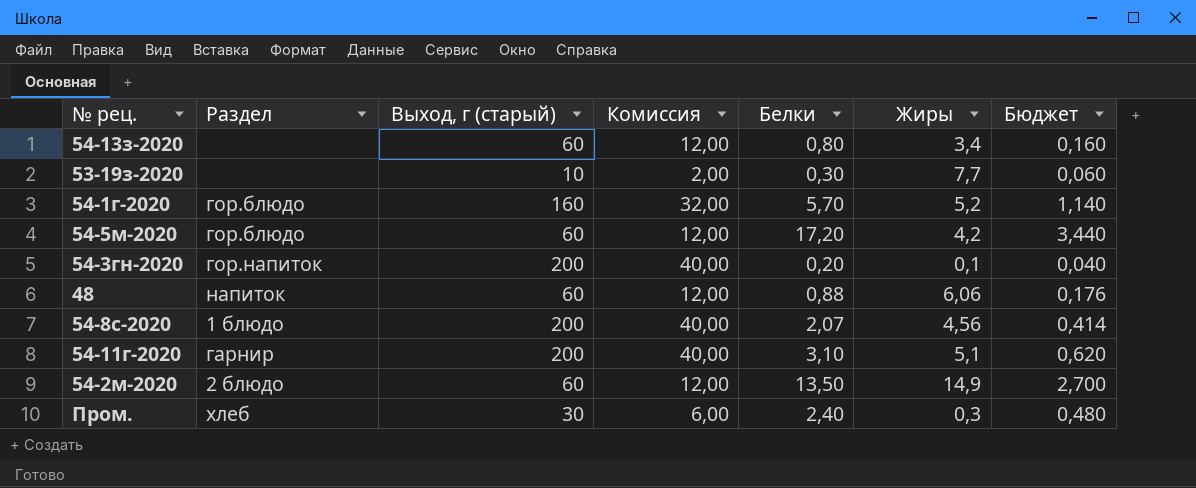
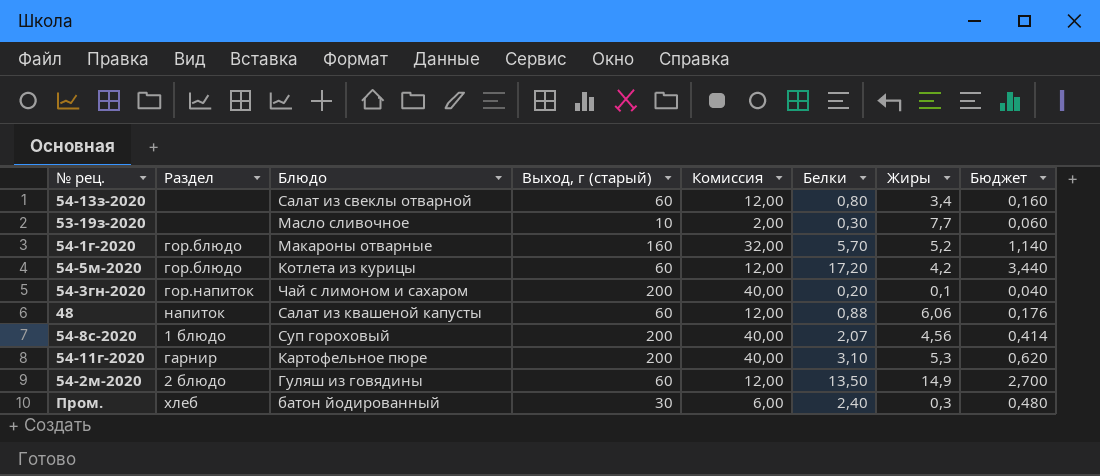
column Блюдо | position: none -> 3
54-11г-2020 | Жиры: 5,1 -> 5,3

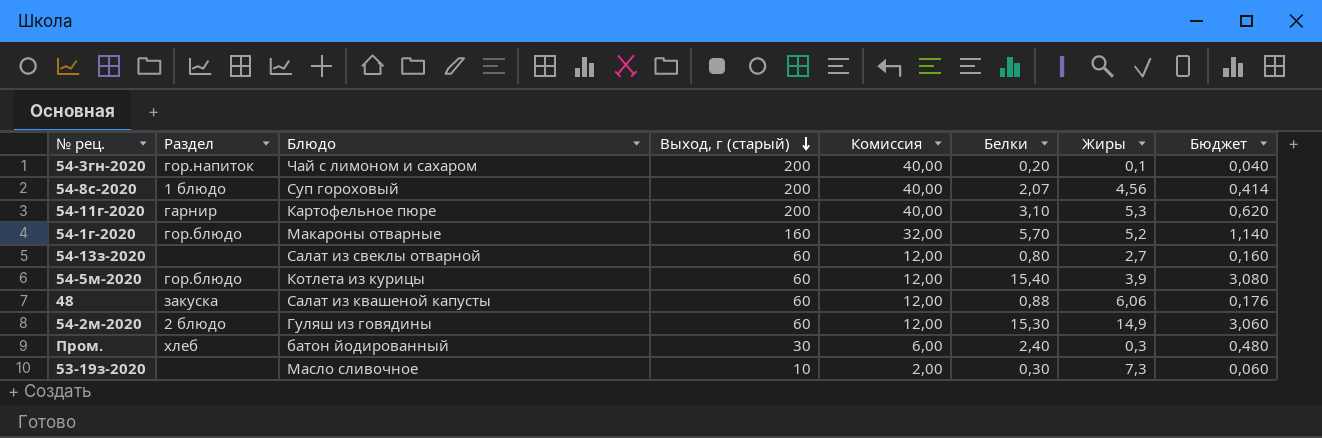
row order: none -> Выход, г (старый) descending
54-13з-2020 | Жиры: 3,4 -> 2,7
54-5м-2020 | Белки: 17,20 -> 15,40
54-5м-2020 | Жиры: 4,2 -> 3,9
54-5м-2020 | Бюджет: 3,440 -> 3,080
48 | Раздел: напиток -> закуска
54-2м-2020 | Белки: 13,50 -> 15,30
54-2м-2020 | Бюджет: 2,700 -> 3,060
53-19з-2020 | Жиры: 7,7 -> 7,3

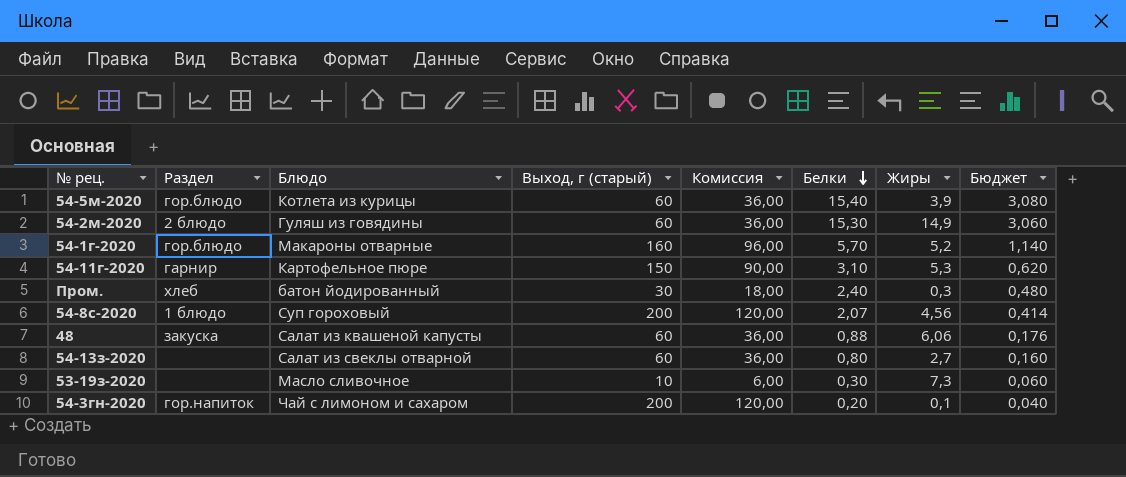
row order: Выход, г (старый) descending -> Белки descending
column Комиссия | formula: [Выход, г (старый)] * 0,2 -> [Выход, г (старый)] * 0,6
54-11г-2020 | Выход, г (старый): 200 -> 150

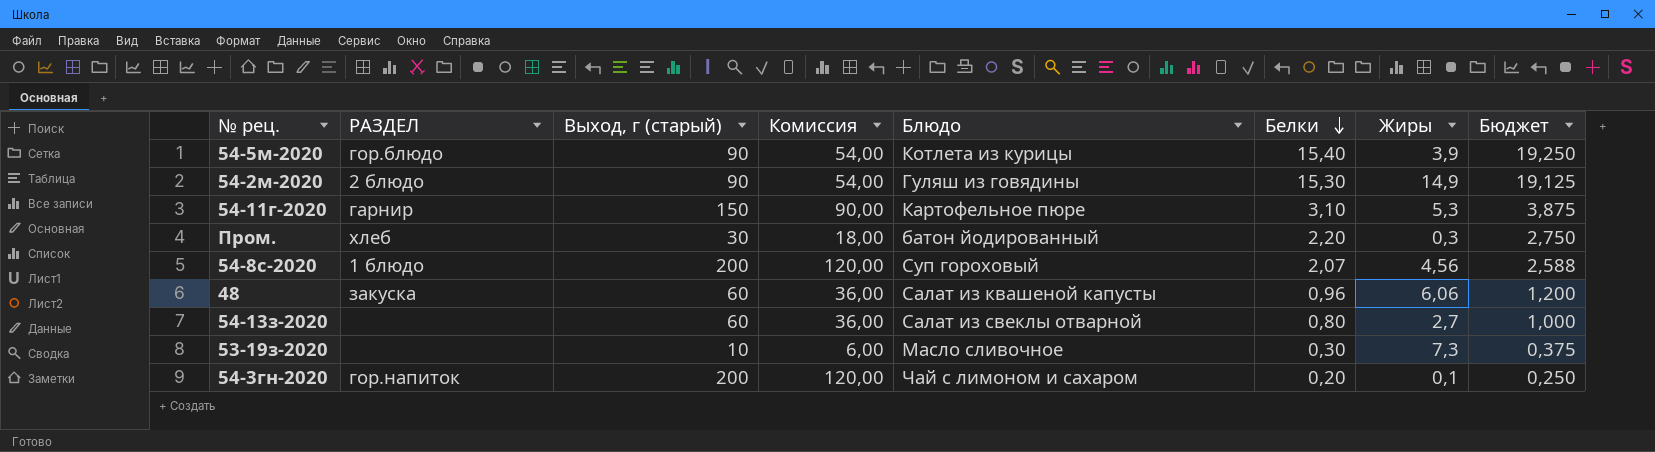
column name: Раздел -> РАЗДЕЛ
column Блюдо | position: 3 -> 5
column Бюджет | formula: [Белки] * 0,2 -> [Белки] * 1,25
row 54-1г-2020: гор.блюдо | Макароны отварные | 160 | 96,00 | 5,70 | 5,2 | 1,140 -> none
54-5м-2020 | Выход, г (старый): 60 -> 90
54-5м-2020 | Комиссия: 36,00 -> 54,00
54-2м-2020 | Выход, г (старый): 60 -> 90
54-2м-2020 | Комиссия: 36,00 -> 54,00
Пром. | Белки: 2,40 -> 2,20
48 | Белки: 0,88 -> 0,96

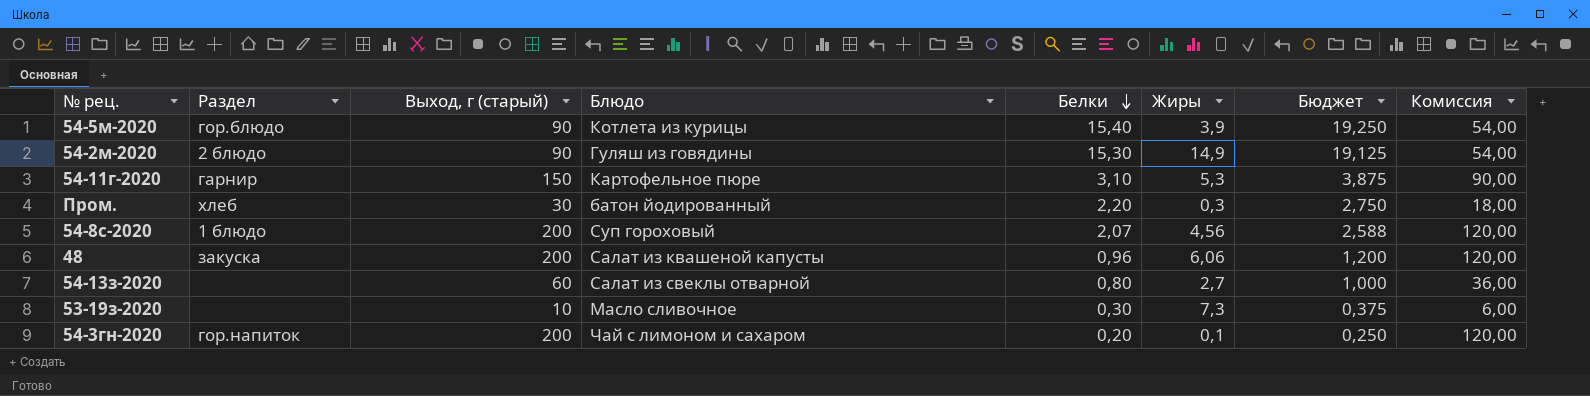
column name: РАЗДЕЛ -> Раздел
column Комиссия | position: 4 -> 8
48 | Выход, г (старый): 60 -> 200
48 | Комиссия: 36,00 -> 120,00

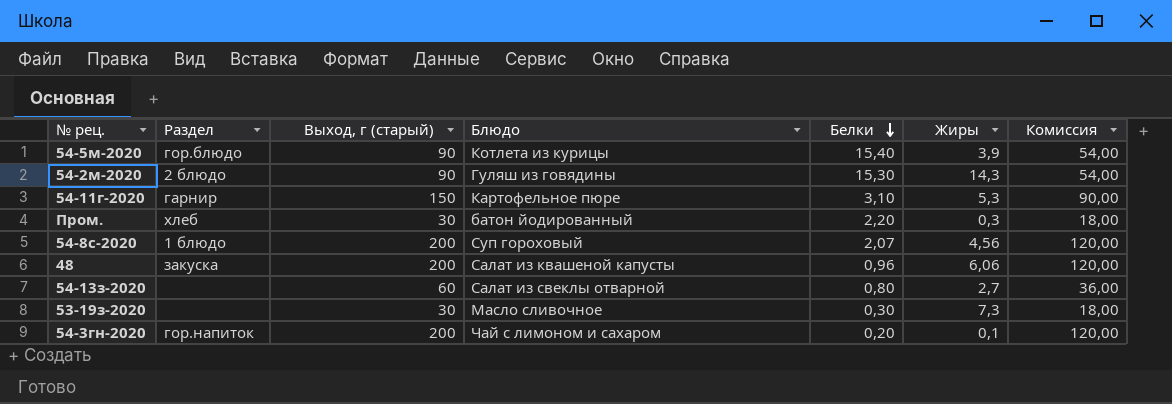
column Бюджет | formula: [Белки] * 1,25 -> none
54-2м-2020 | Жиры: 14,9 -> 14,3
53-19з-2020 | Выход, г (старый): 10 -> 30
53-19з-2020 | Комиссия: 6,00 -> 18,00

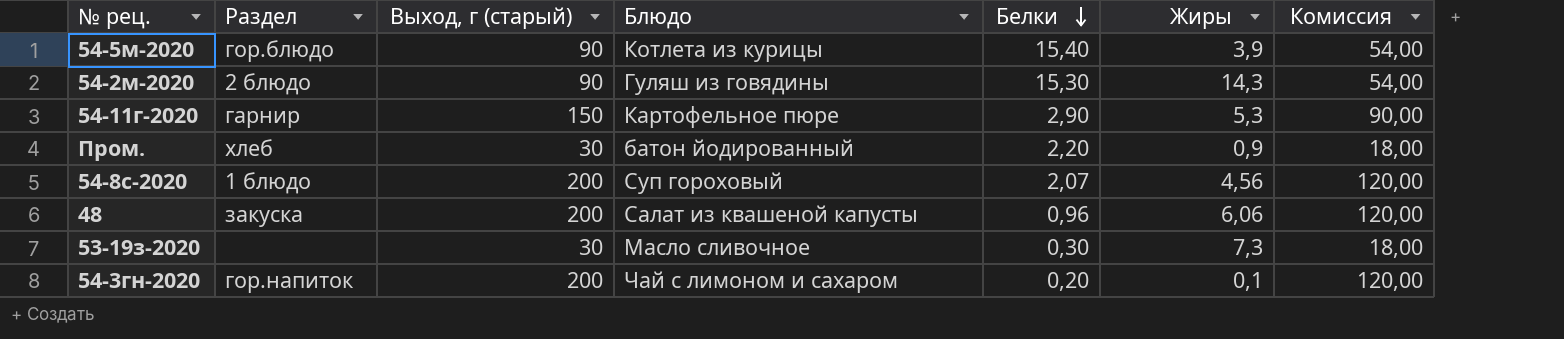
row 54-13з-2020: none | 60 | Салат из свеклы отварной | 0,80 | 2,7 | 36,00 -> none
54-11г-2020 | Белки: 3,10 -> 2,90
Пром. | Жиры: 0,3 -> 0,9

